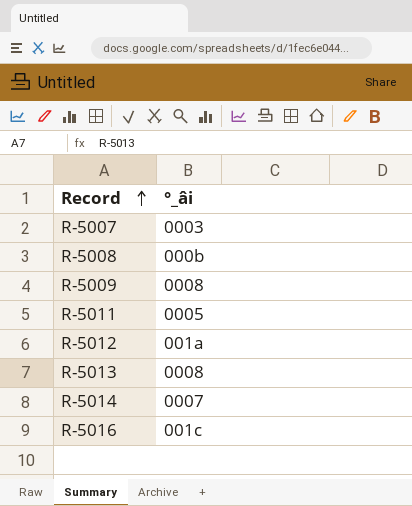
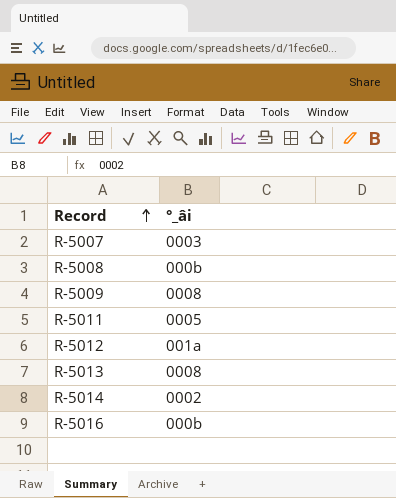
R-5014 | °_âi: 0007 -> 0002
R-5016 | °_âi: 001c -> 000b

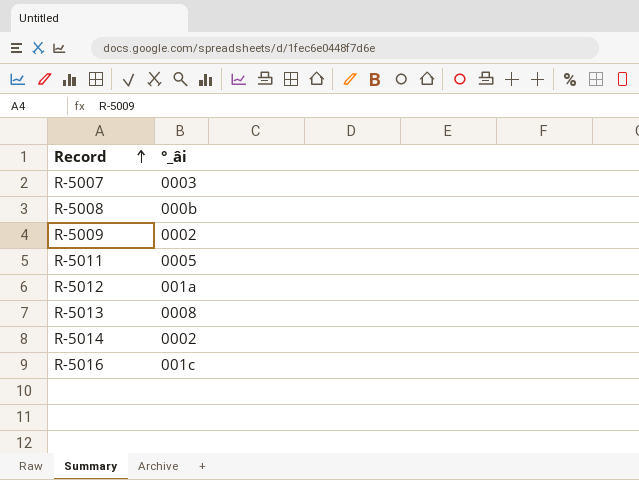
R-5009 | °_âi: 0008 -> 0002
R-5016 | °_âi: 000b -> 001c

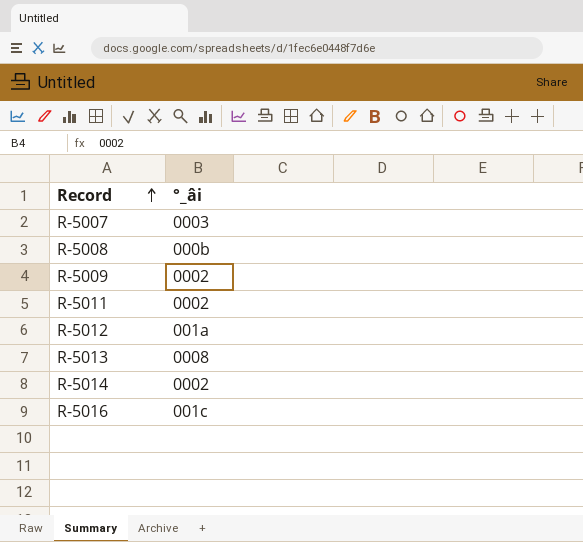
R-5011 | °_âi: 0005 -> 0002

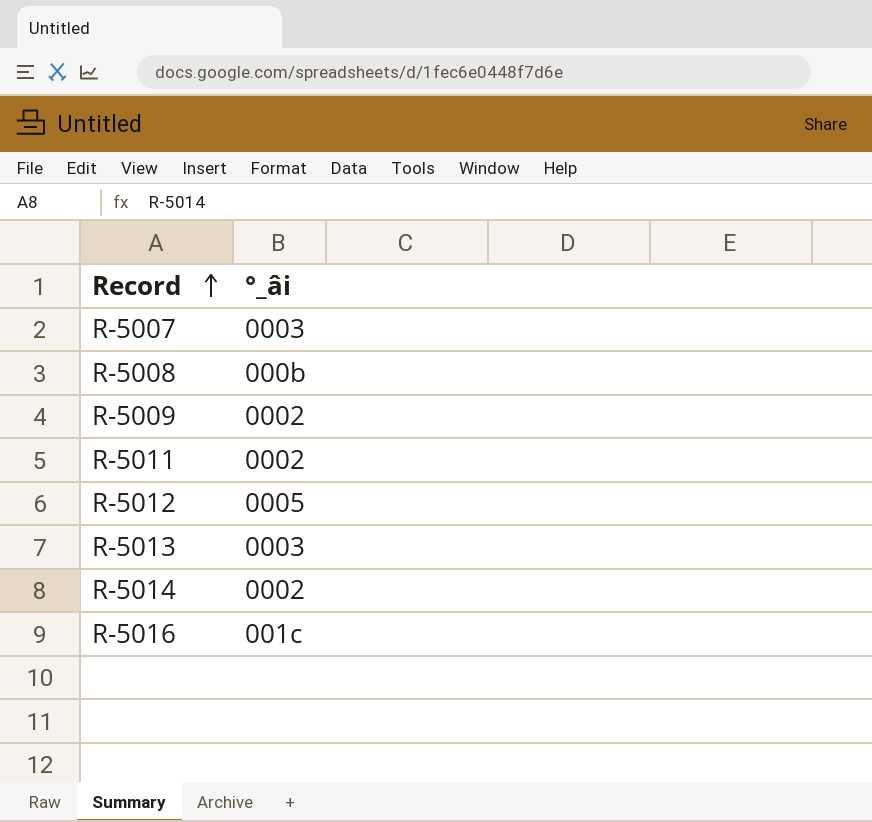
R-5012 | °_âi: 001a -> 0005
R-5013 | °_âi: 0008 -> 0003

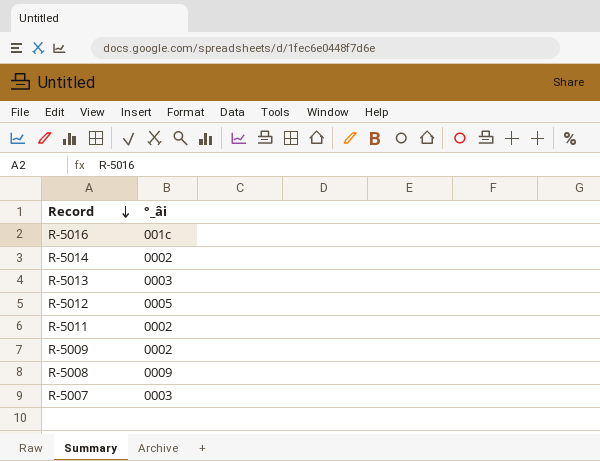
row order: Record ascending -> Record descending
R-5008 | °_âi: 000b -> 0009

